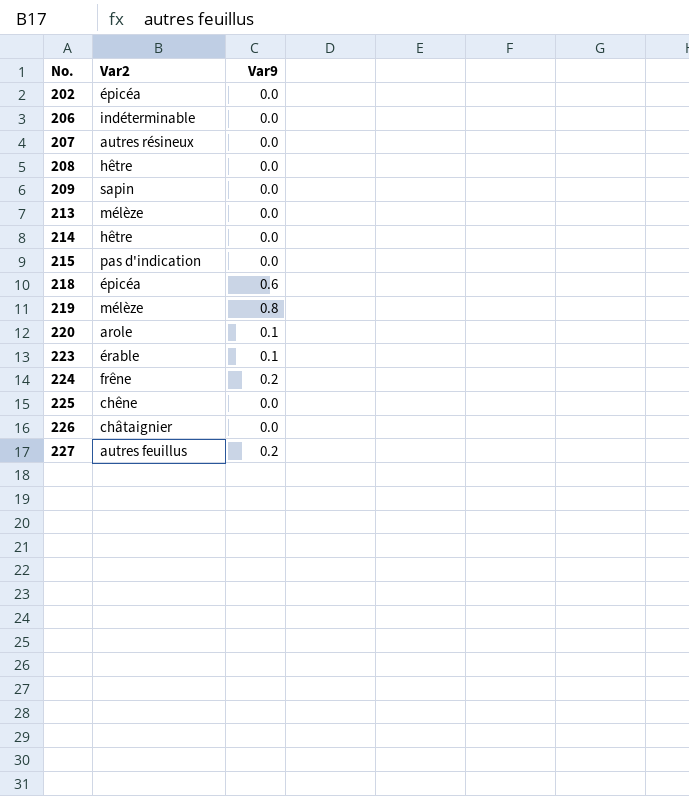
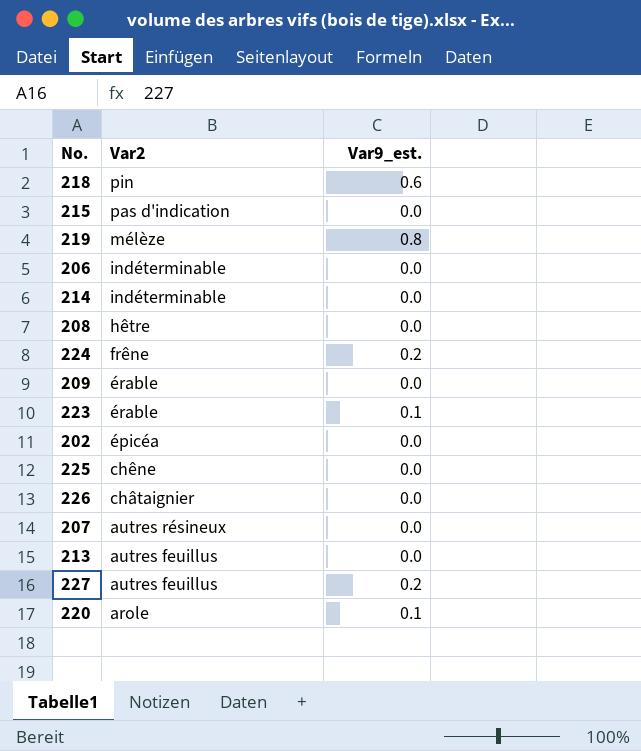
row order: No. ascending -> Var2 descending
column name: Var9 -> Var9_est.
218 | Var2: épicéa -> pin
214 | Var2: hêtre -> indéterminable
209 | Var2: sapin -> érable
213 | Var2: mélèze -> autres feuillus

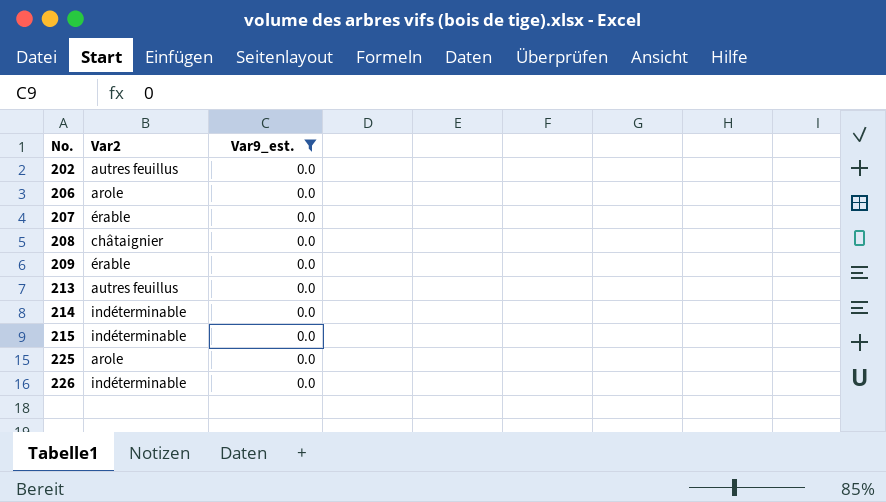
filter: none -> Var9_est. = 0.0
row order: Var2 descending -> No. ascending
202 | Var2: épicéa -> autres feuillus
206 | Var2: indéterminable -> arole
207 | Var2: autres résineux -> érable
208 | Var2: hêtre -> châtaignier
215 | Var2: pas d'indication -> indéterminable
225 | Var2: chêne -> arole
226 | Var2: châtaignier -> indéterminable

